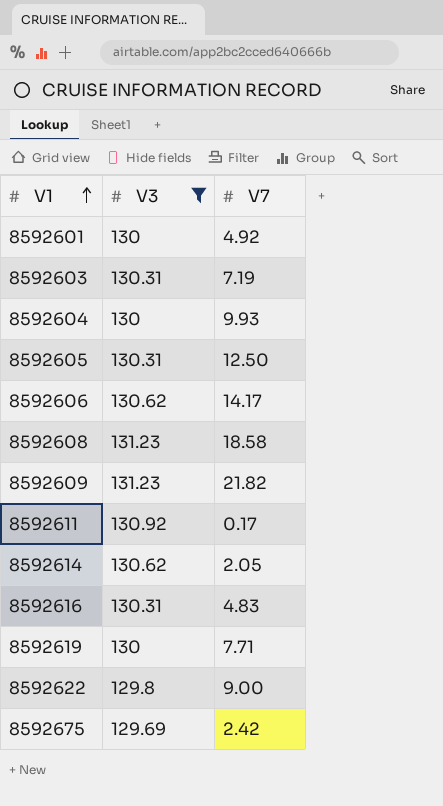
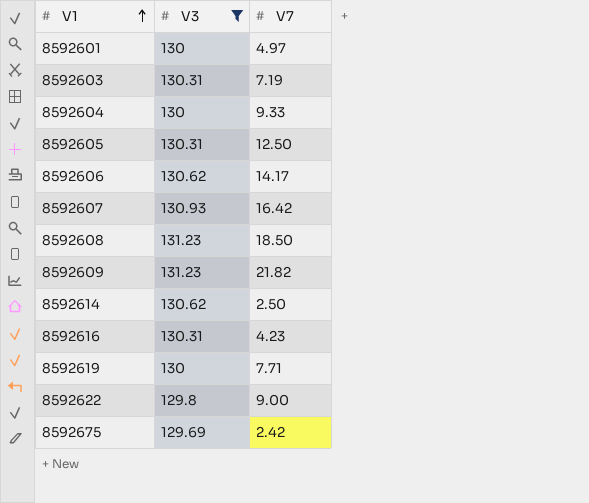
row 8592611: 130.92 | 0.17 -> none
8592601 | V7: 4.92 -> 4.97
8592604 | V7: 9.93 -> 9.33
row 8592607: none -> 130.93 | 16.42
8592608 | V7: 18.58 -> 18.50
8592614 | V7: 2.05 -> 2.50
8592616 | V7: 4.83 -> 4.23

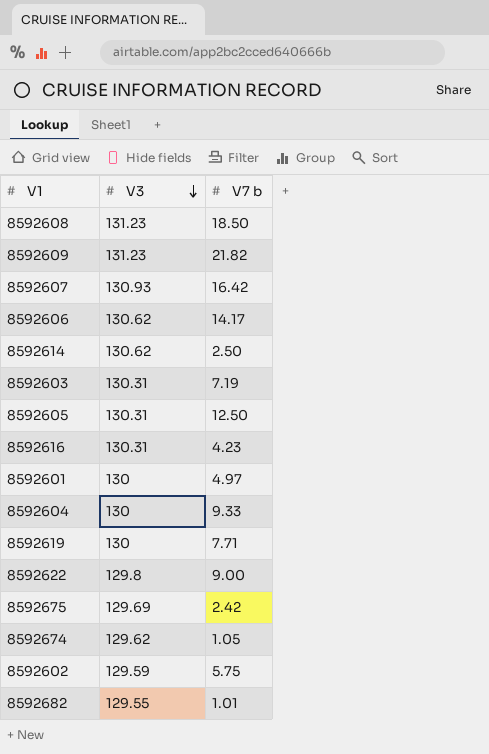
filter: V3 >= 129.69 -> none
row order: V1 ascending -> V3 descending
column name: V7 -> V7 b

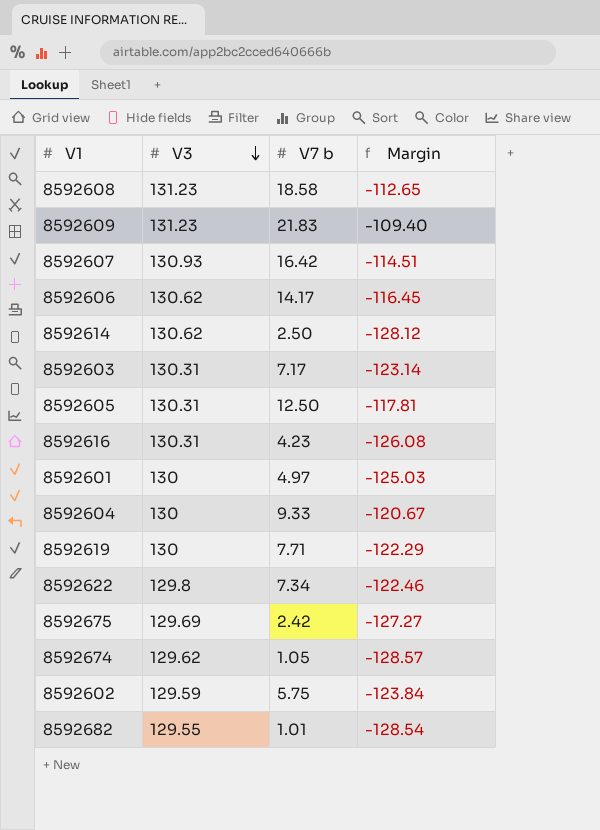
column Margin | formula: none -> [V7 b] - [V3]
8592608 | V7 b: 18.50 -> 18.58
8592609 | V7 b: 21.82 -> 21.83
8592603 | V7 b: 7.19 -> 7.17
8592622 | V7 b: 9.00 -> 7.34

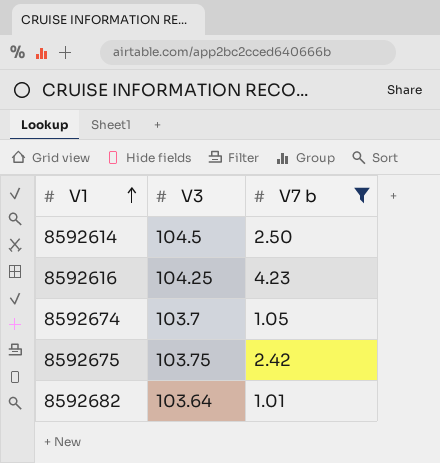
filter: none -> V7 b <= 4.23
row order: V3 descending -> V1 ascending
column Margin | formula: [V7 b] - [V3] -> none
8592614 | V3: 130.62 -> 104.5
8592616 | V3: 130.31 -> 104.25
8592674 | V3: 129.62 -> 103.7
8592675 | V3: 129.69 -> 103.75
8592682 | V3: 129.55 -> 103.64

